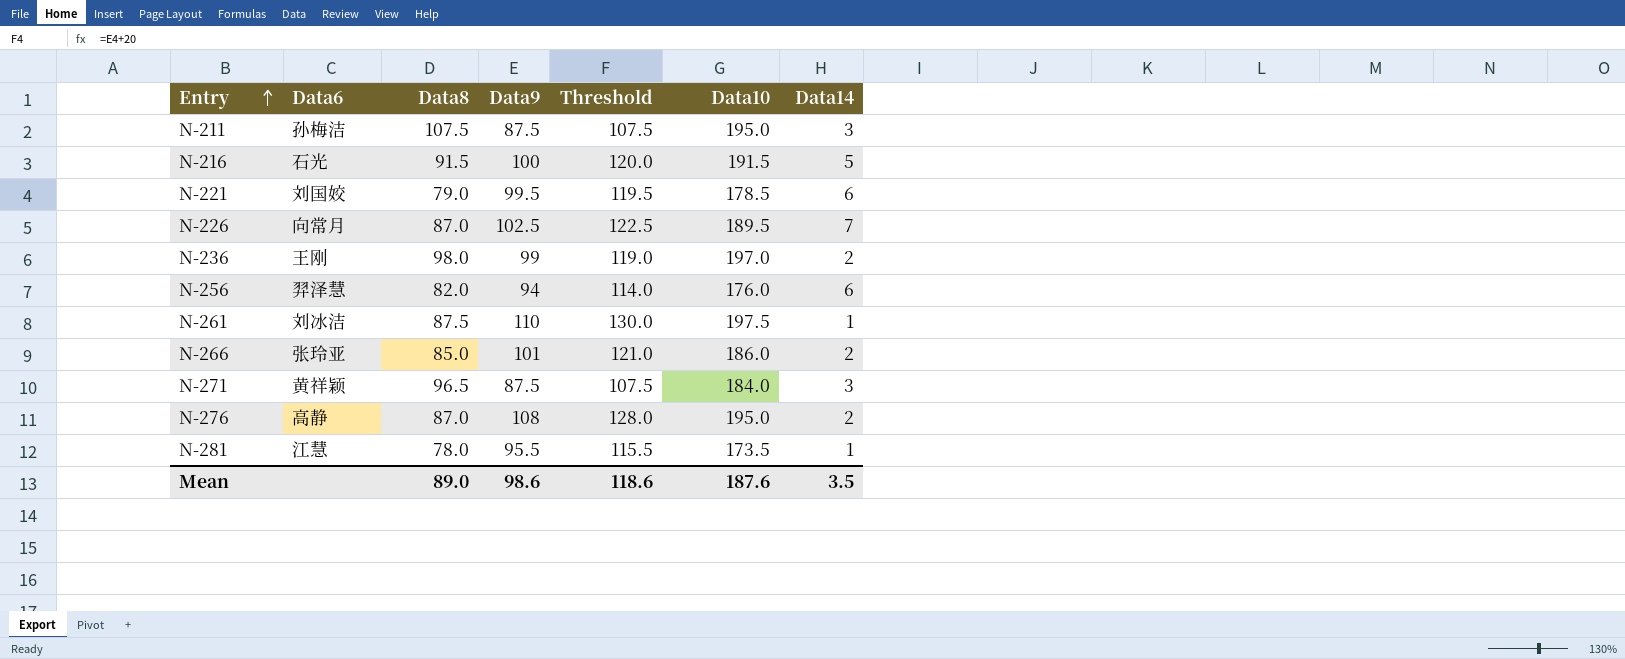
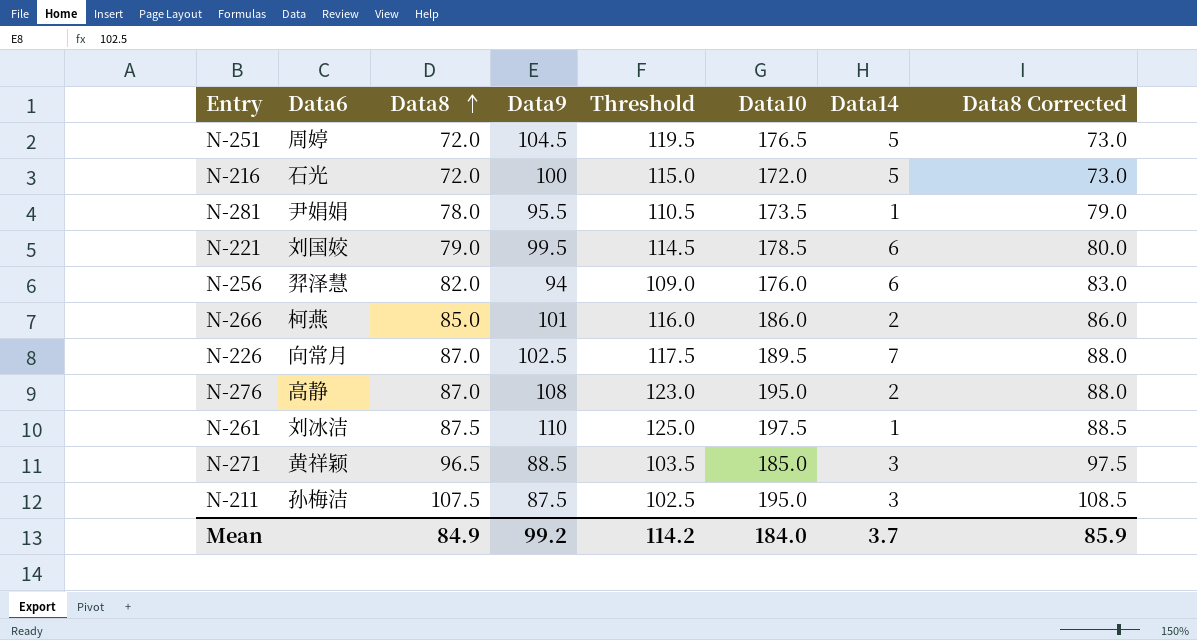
row order: Entry ascending -> Data8 ascending
column Threshold | formula: [Data9] + 20 -> [Data9] + 15
column Data8 Corrected | formula: none -> [Data8] + 1
row N-236: 王刚 | 98.0 | 99 | 119.0 | 197.0 | 2 -> none
row N-251: none -> 周婷 | 72.0 | 104.5 | 119.5 | 176.5 | 5 | 73.0
N-216 | Data8: 91.5 -> 72.0
N-216 | Data10: 191.5 -> 172.0
N-281 | Data6: 江慧 -> 尹娟娟
N-266 | Data6: 张玲亚 -> 柯燕
N-271 | Data9: 87.5 -> 88.5
N-271 | Data10: 184.0 -> 185.0
Mean | Data8: 89.0 -> 84.9
Mean | Data9: 98.6 -> 99.2
Mean | Threshold: 118.6 -> 114.2
Mean | Data10: 187.6 -> 184.0
Mean | Data14: 3.5 -> 3.7

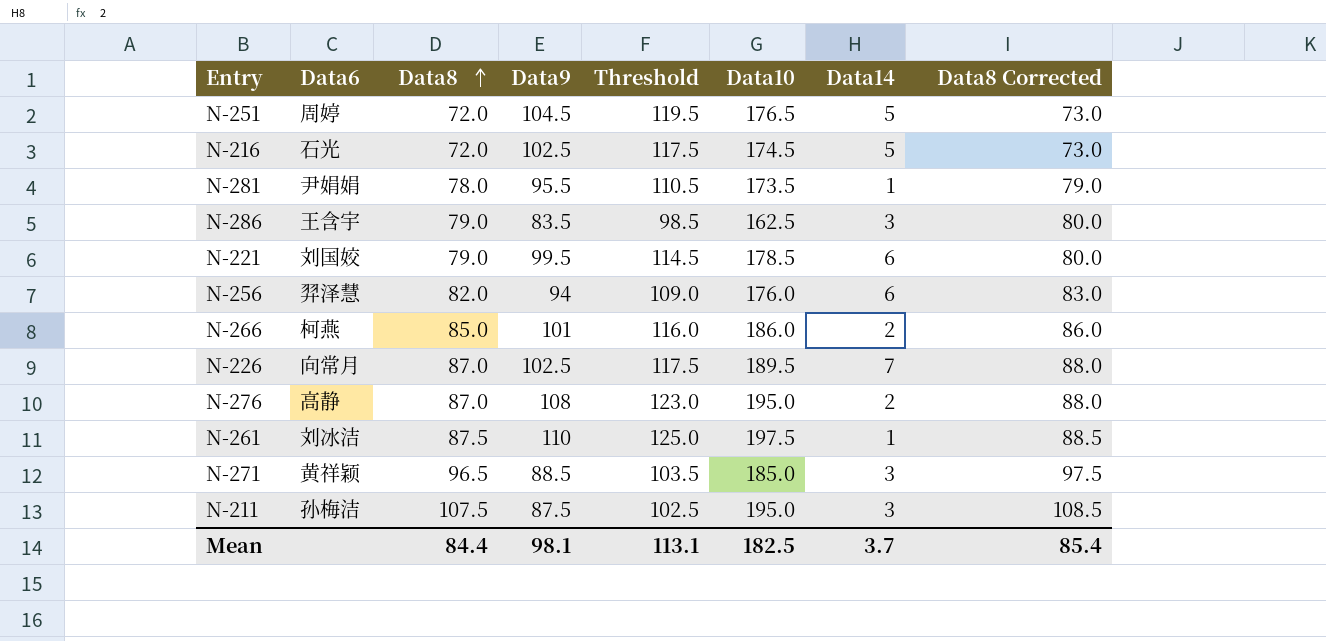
N-216 | Data9: 100 -> 102.5
N-216 | Threshold: 115.0 -> 117.5
N-216 | Data10: 172.0 -> 174.5
row N-286: none -> 王含宇 | 79.0 | 83.5 | 98.5 | 162.5 | 3 | 80.0
Mean | Data8: 84.9 -> 84.4
Mean | Data9: 99.2 -> 98.1
Mean | Threshold: 114.2 -> 113.1
Mean | Data10: 184.0 -> 182.5
Mean | Data8 Corrected: 85.9 -> 85.4

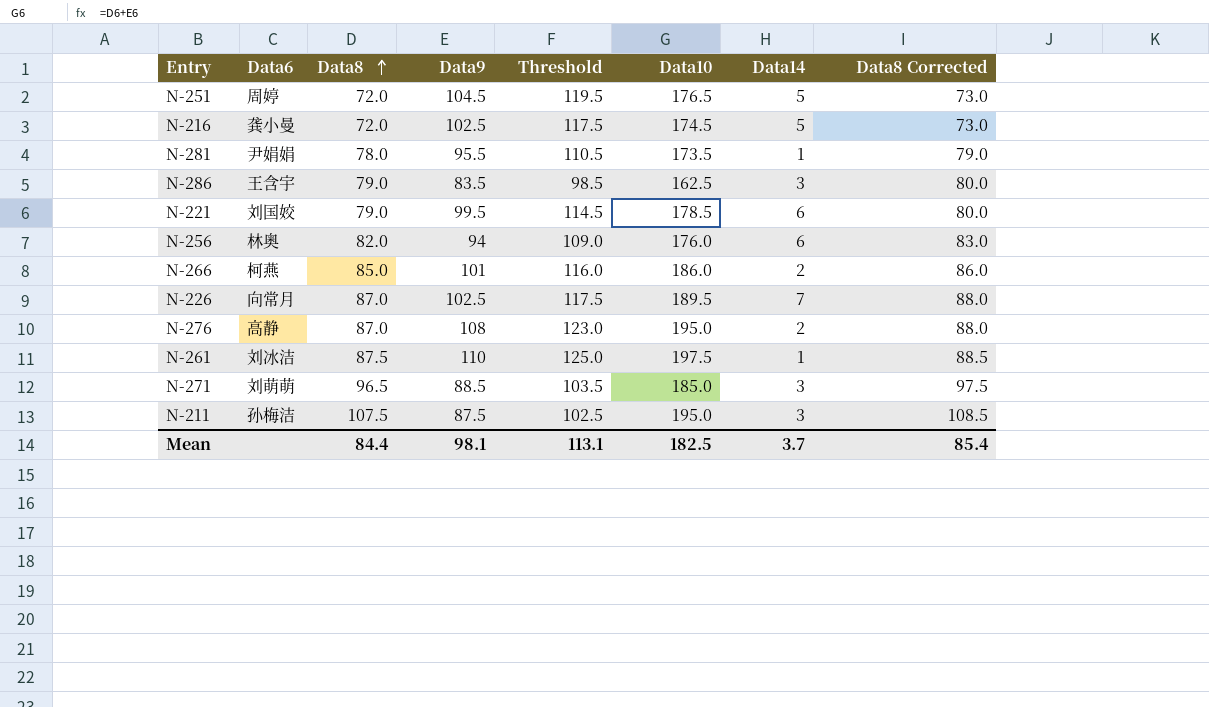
N-216 | Data6: 石光 -> 龚小曼
N-256 | Data6: 羿泽慧 -> 林奥
N-271 | Data6: 黄祥颖 -> 刘萌萌

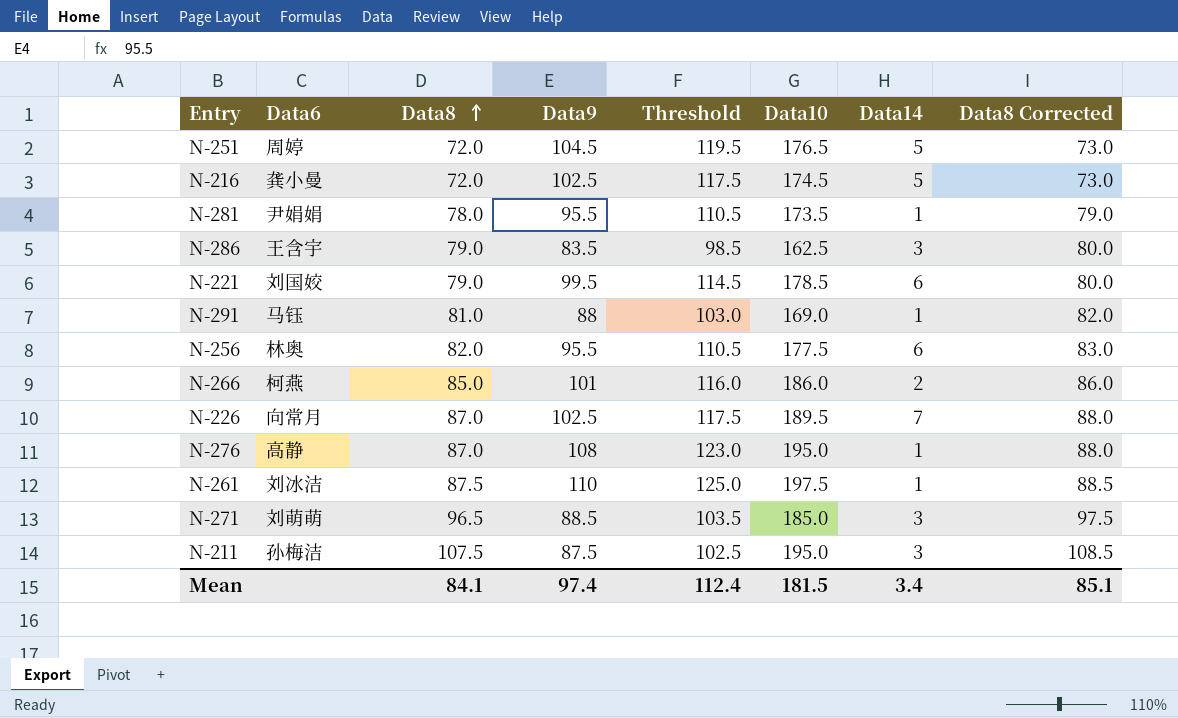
row N-291: none -> 马钰 | 81.0 | 88 | 103.0 | 169.0 | 1 | 82.0
N-256 | Data9: 94 -> 95.5
N-256 | Threshold: 109.0 -> 110.5
N-256 | Data10: 176.0 -> 177.5
N-276 | Data14: 2 -> 1
Mean | Data8: 84.4 -> 84.1
Mean | Data9: 98.1 -> 97.4
Mean | Threshold: 113.1 -> 112.4
Mean | Data10: 182.5 -> 181.5
Mean | Data14: 3.7 -> 3.4
Mean | Data8 Corrected: 85.4 -> 85.1

